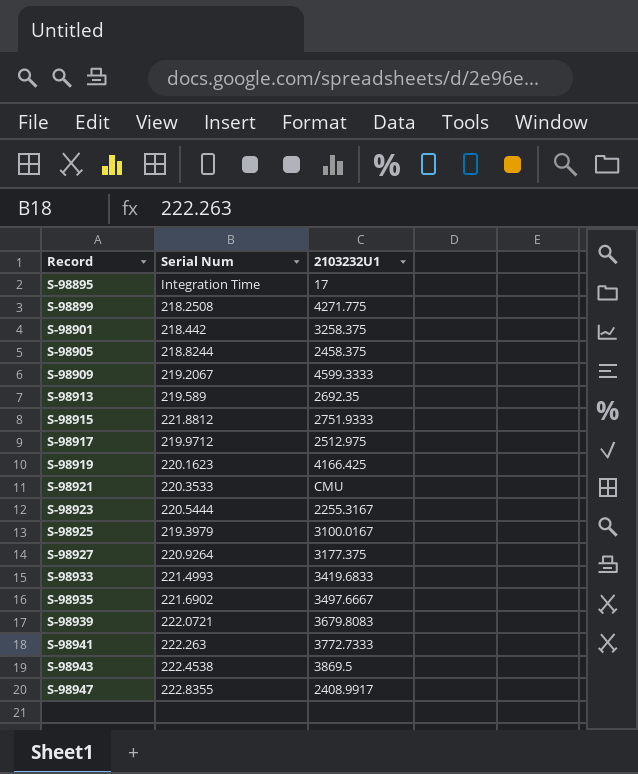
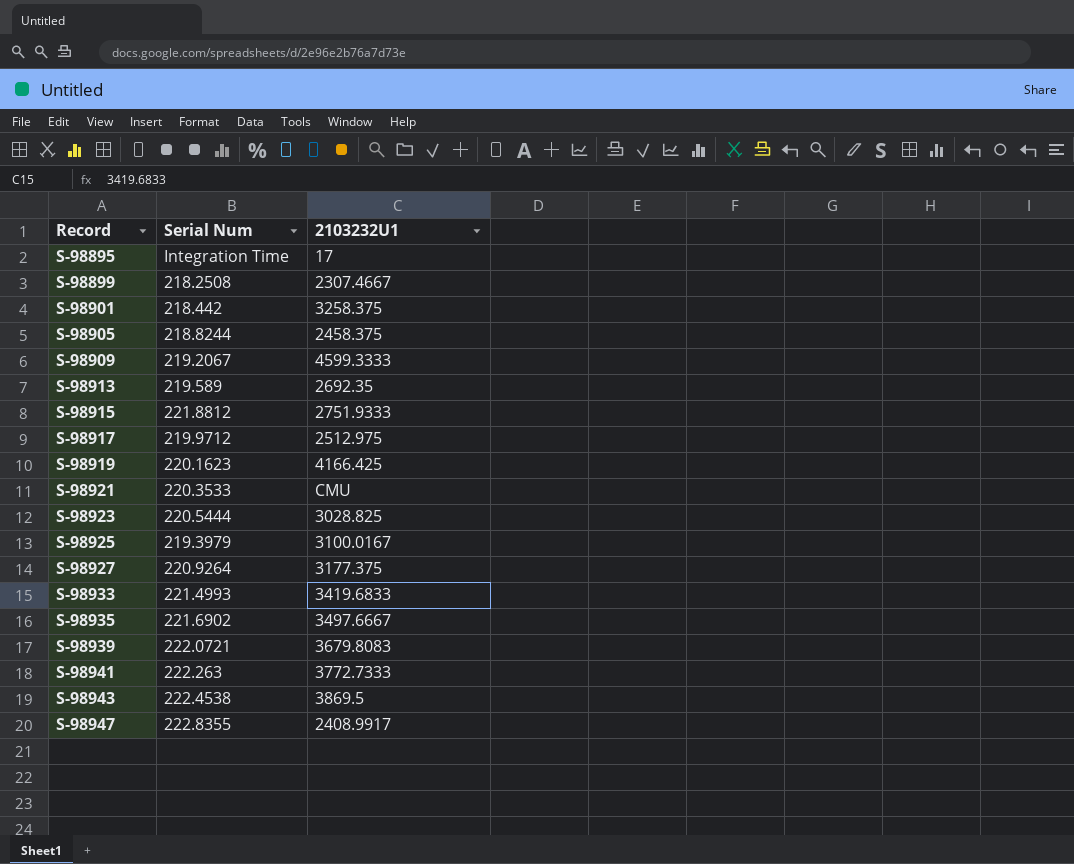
S-98899 | 2103232U1: 4271.775 -> 2307.4667
S-98923 | 2103232U1: 2255.3167 -> 3028.825

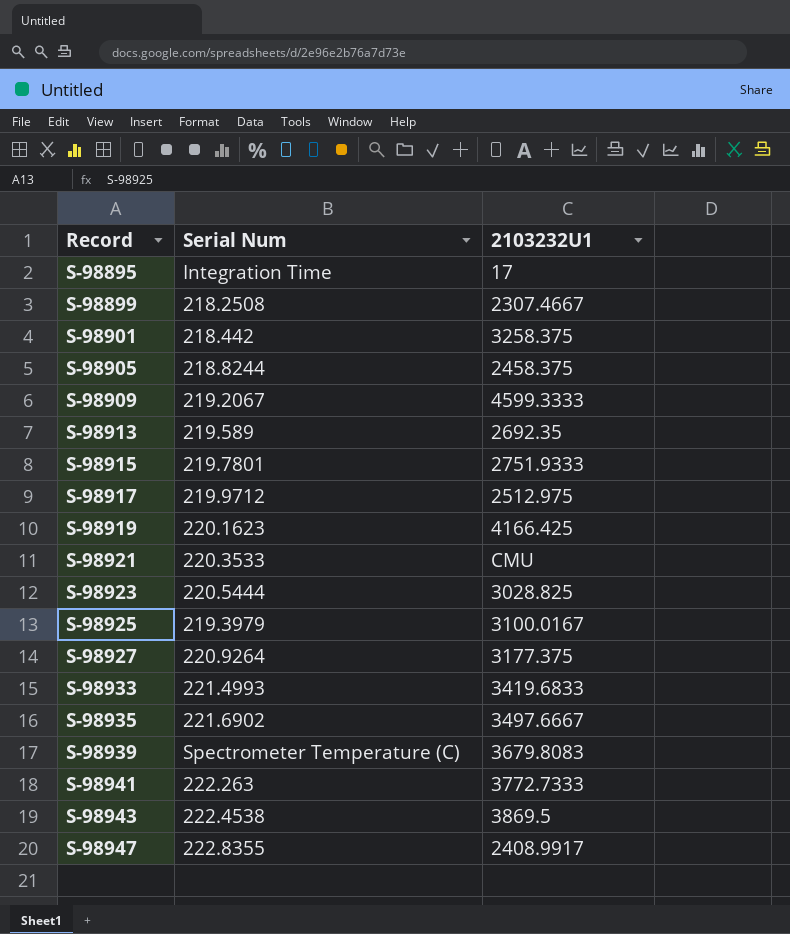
S-98915 | Serial Num: 221.8812 -> 219.7801
S-98939 | Serial Num: 222.0721 -> Spectrometer Temperature (C)

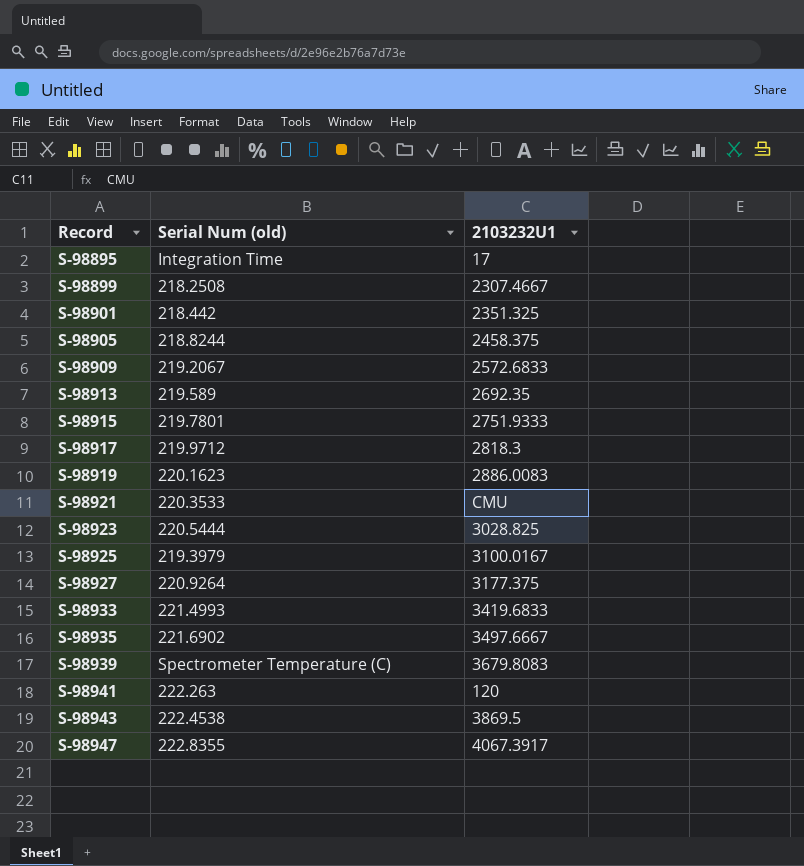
column name: Serial Num -> Serial Num (old)
S-98901 | 2103232U1: 3258.375 -> 2351.325
S-98909 | 2103232U1: 4599.3333 -> 2572.6833
S-98917 | 2103232U1: 2512.975 -> 2818.3
S-98919 | 2103232U1: 4166.425 -> 2886.0083
S-98941 | 2103232U1: 3772.7333 -> 120
S-98947 | 2103232U1: 2408.9917 -> 4067.3917

